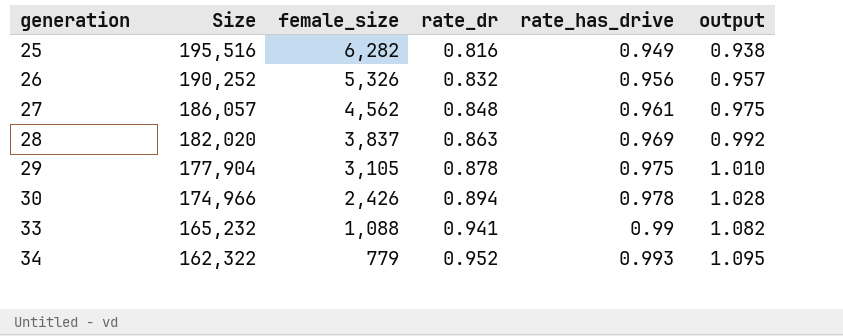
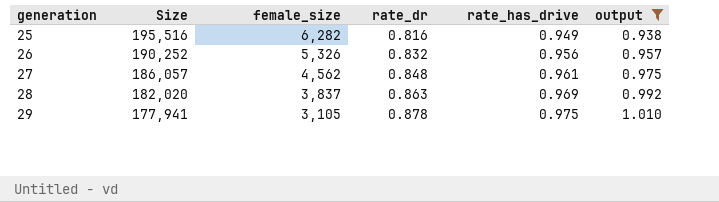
filter: none -> output <= 1.010
29 | Size: 177,904 -> 177,941

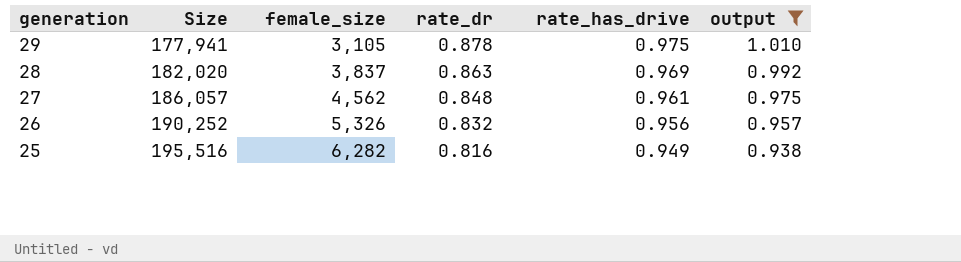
row order: generation ascending -> generation descending

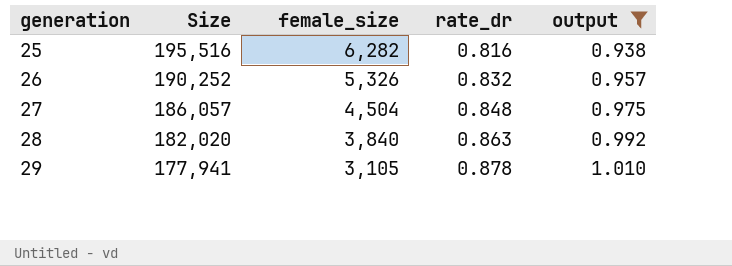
row order: generation descending -> generation ascending
column rate_has_drive | position: 5 -> none
27 | female_size: 4,562 -> 4,504
28 | female_size: 3,837 -> 3,840

